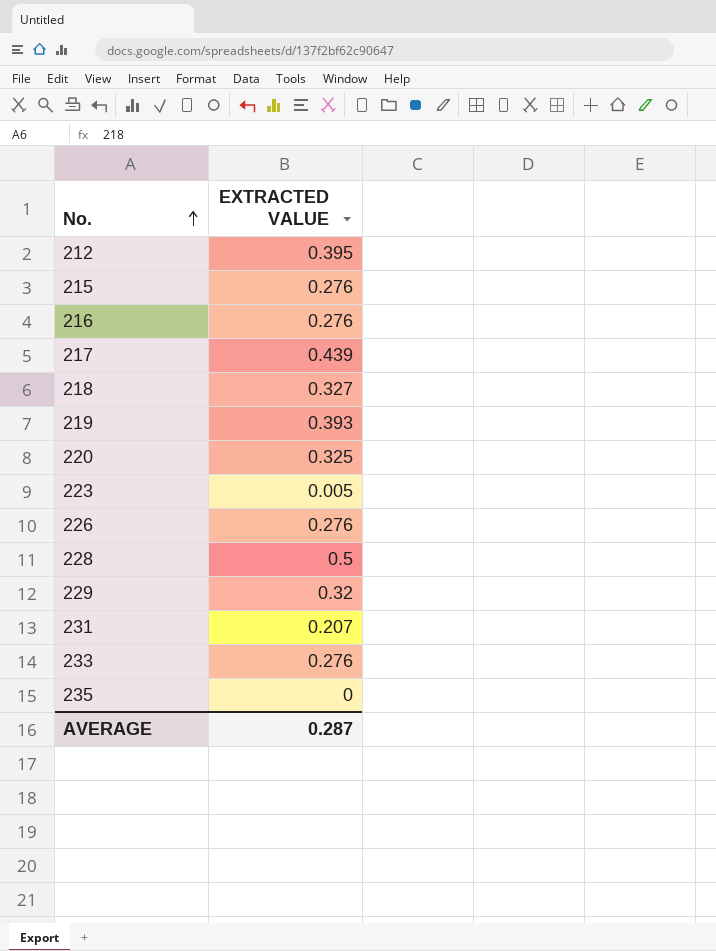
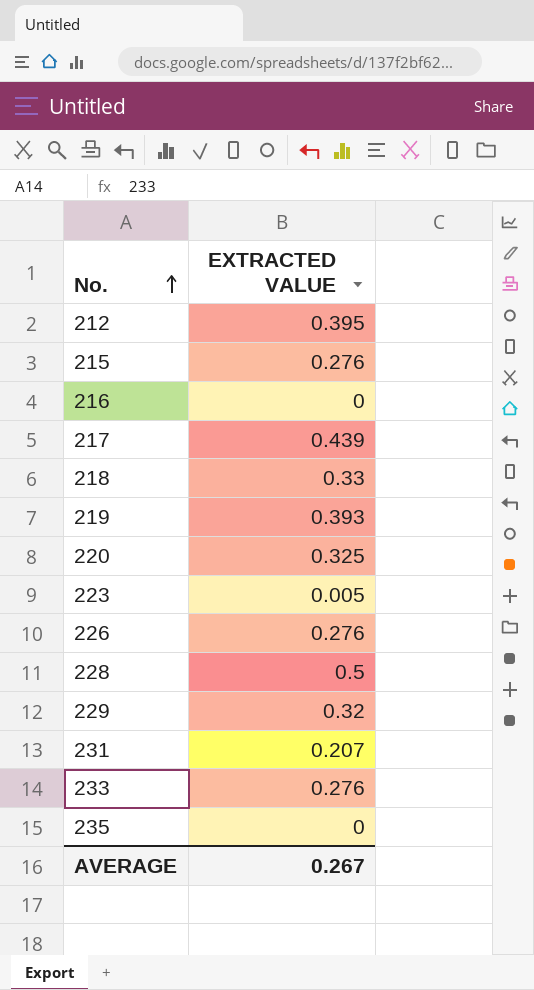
216 | EXTRACTED VALUE: 0.276 -> 0
218 | EXTRACTED VALUE: 0.327 -> 0.33
AVERAGE | EXTRACTED VALUE: 0.287 -> 0.267

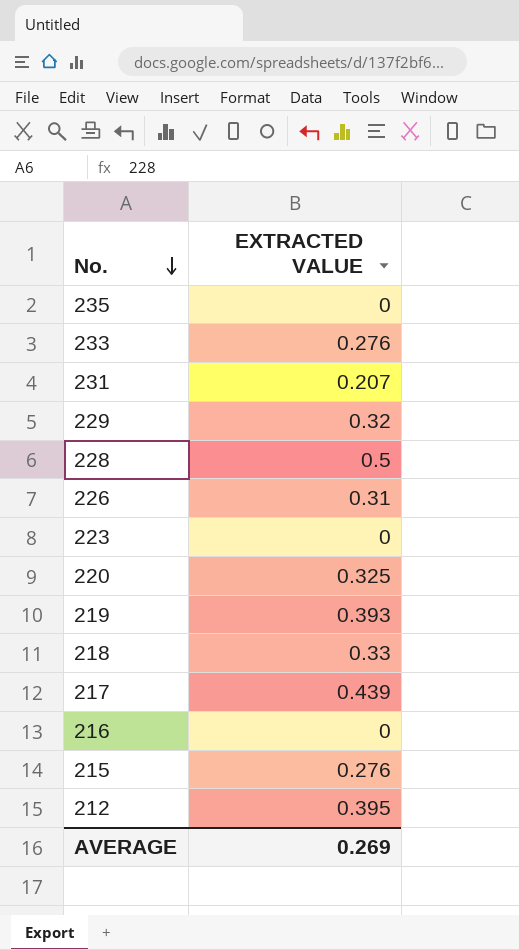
row order: No. ascending -> No. descending
226 | EXTRACTED VALUE: 0.276 -> 0.31
223 | EXTRACTED VALUE: 0.005 -> 0
AVERAGE | EXTRACTED VALUE: 0.267 -> 0.269

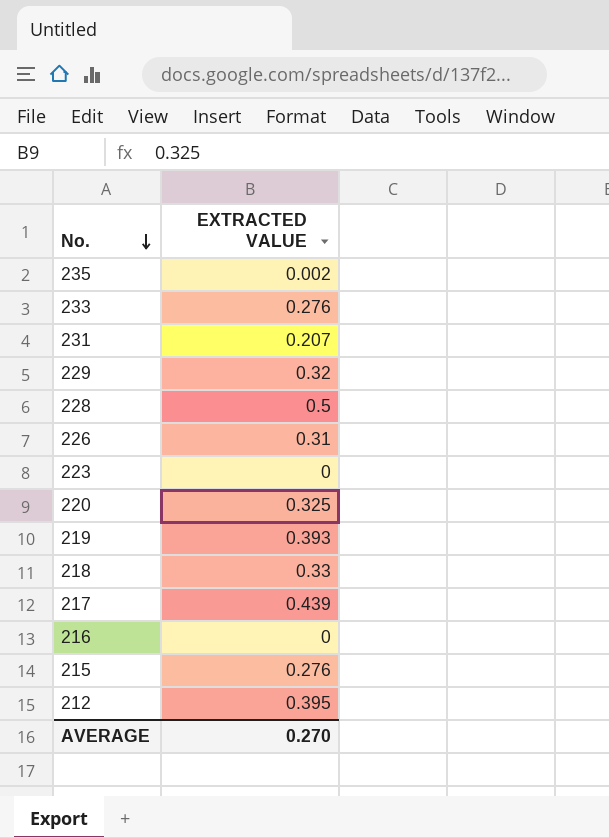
235 | EXTRACTED VALUE: 0 -> 0.002
AVERAGE | EXTRACTED VALUE: 0.269 -> 0.270

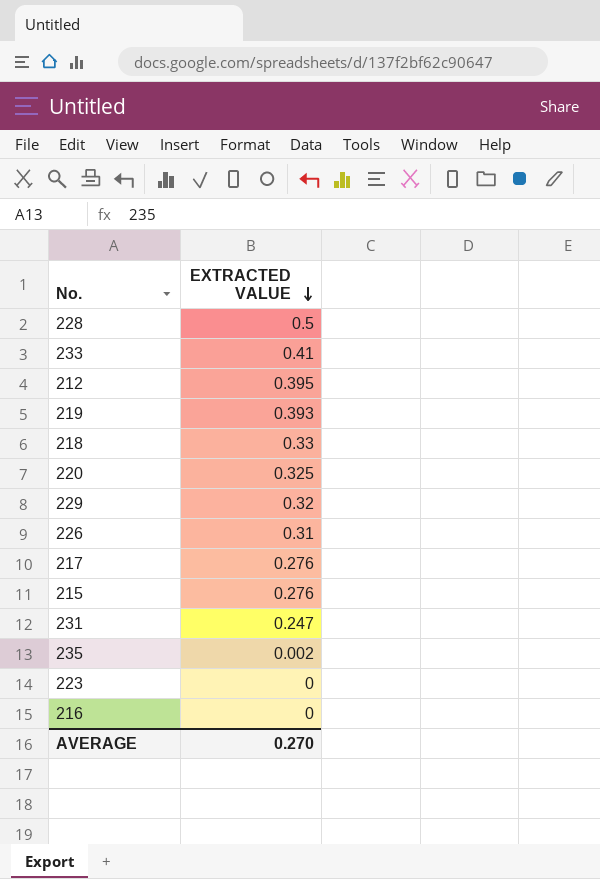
row order: No. descending -> EXTRACTED VALUE descending
233 | EXTRACTED VALUE: 0.276 -> 0.41
217 | EXTRACTED VALUE: 0.439 -> 0.276
231 | EXTRACTED VALUE: 0.207 -> 0.247

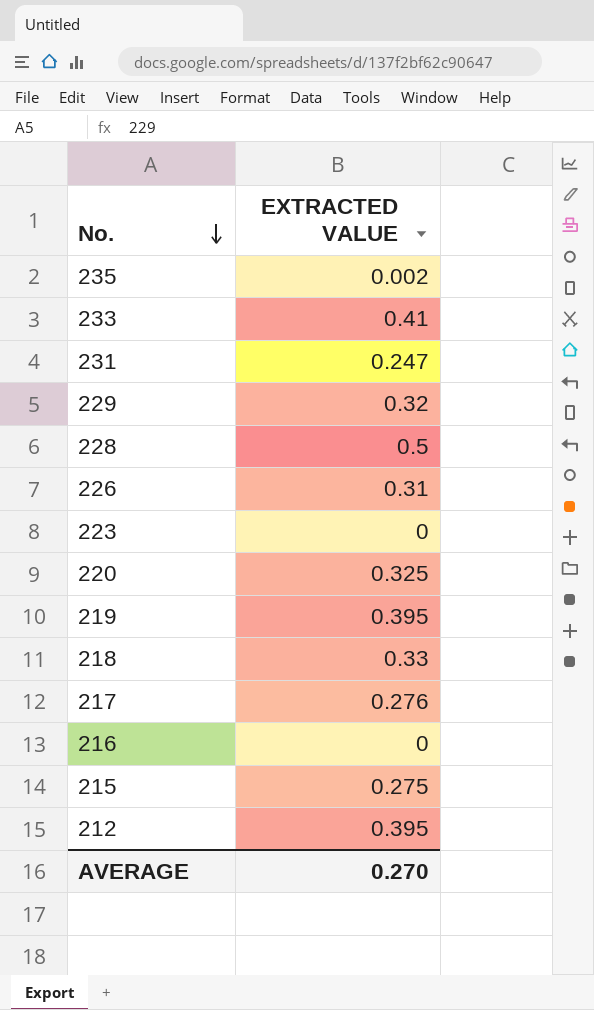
row order: EXTRACTED VALUE descending -> No. descending
219 | EXTRACTED VALUE: 0.393 -> 0.395
215 | EXTRACTED VALUE: 0.276 -> 0.275

